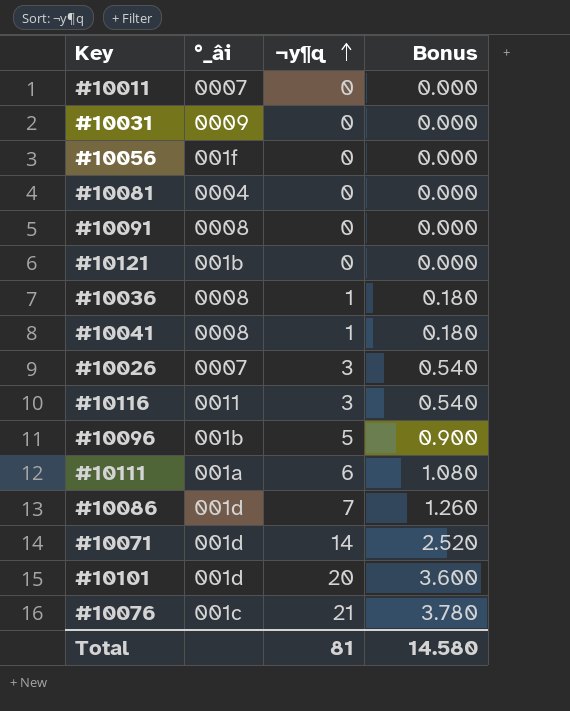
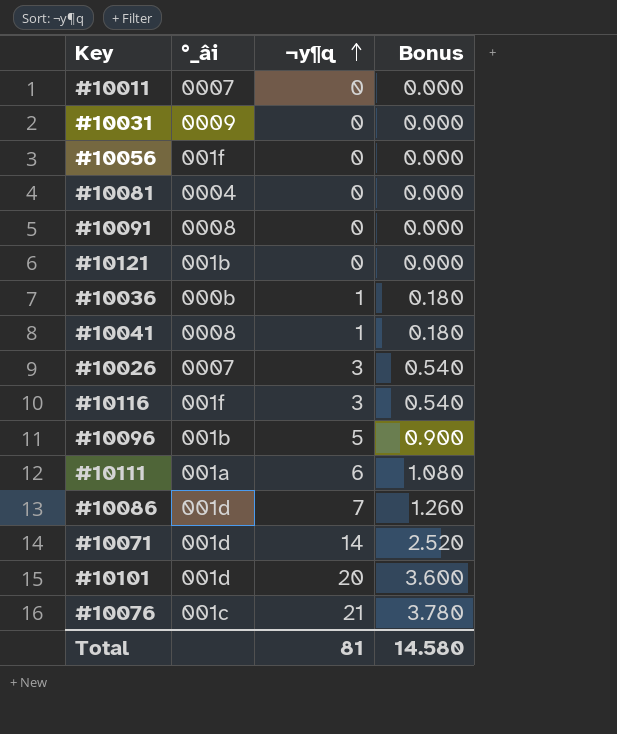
#10036 | °_âi: 0008 -> 000b
#10116 | °_âi: 0011 -> 001f

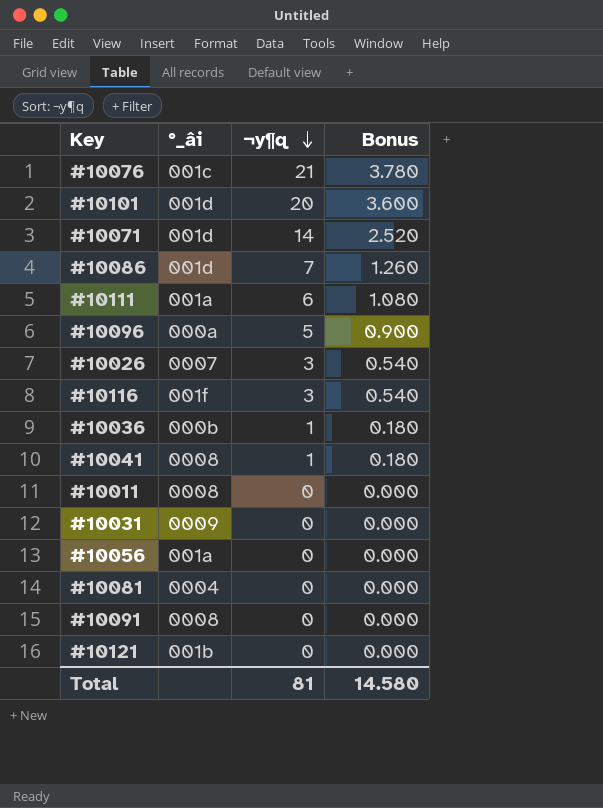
row order: ¬y¶q ascending -> ¬y¶q descending
#10096 | °_âi: 001b -> 000a
#10011 | °_âi: 0007 -> 0008
#10056 | °_âi: 001f -> 001a

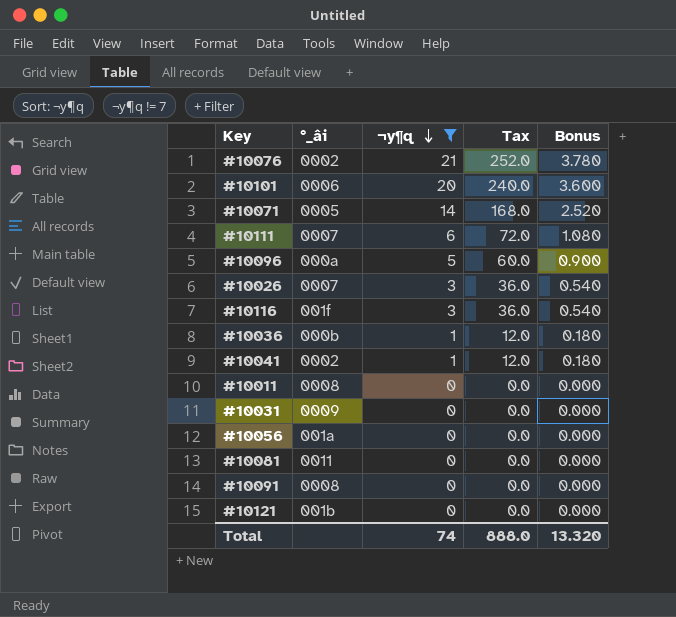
filter: none -> ¬y¶q != 7
column Tax | formula: none -> [¬y¶q] * 12
#10076 | °_âi: 001c -> 0002
#10101 | °_âi: 001d -> 0006
#10071 | °_âi: 001d -> 0005
#10111 | °_âi: 001a -> 0007
#10041 | °_âi: 0008 -> 0002
#10081 | °_âi: 0004 -> 0011
Total | ¬y¶q: 81 -> 74
Total | Bonus: 14.580 -> 13.320

